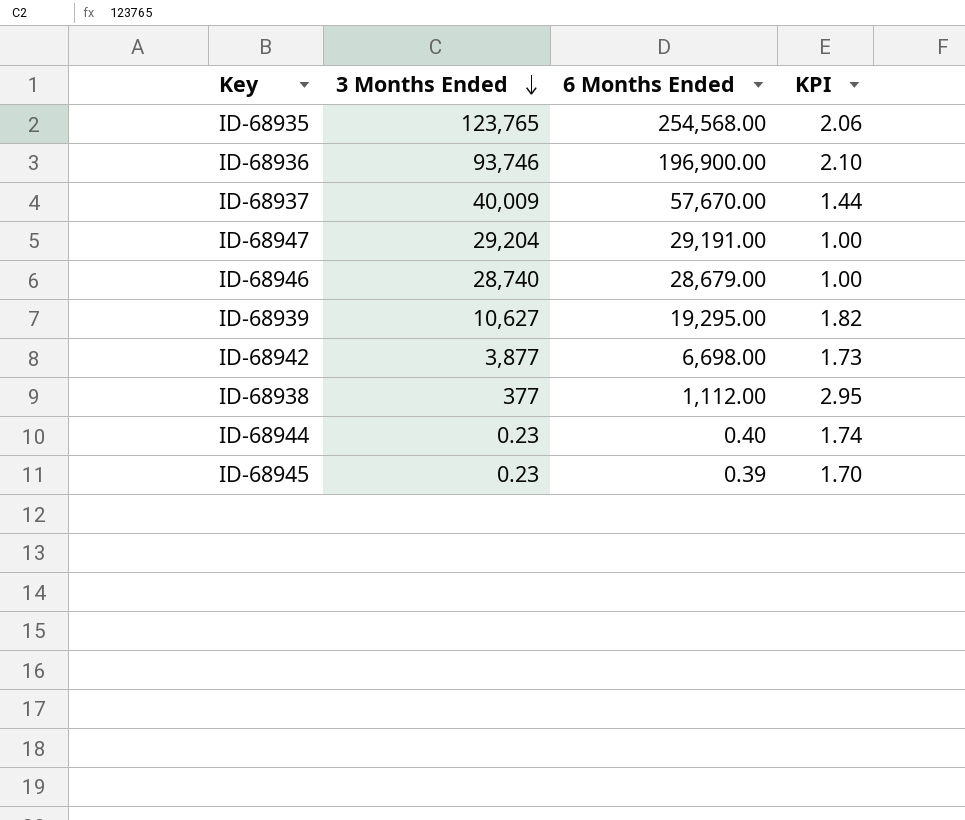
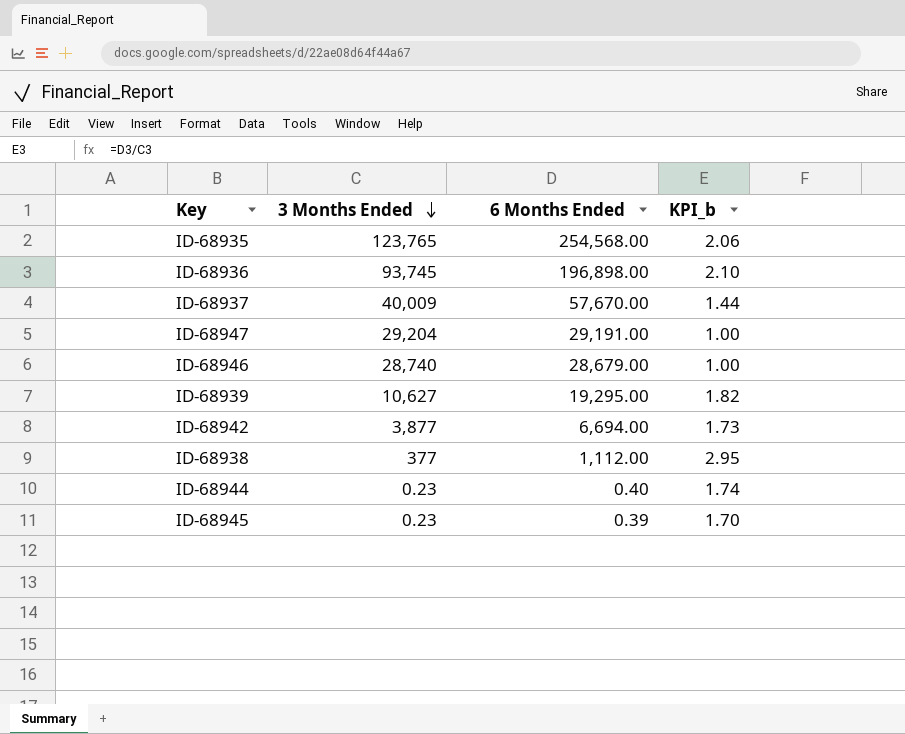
column name: KPI -> KPI_b
ID-68936 | 3 Months Ended: 93,746 -> 93,745
ID-68936 | 6 Months Ended: 196,900.00 -> 196,898.00
ID-68942 | 6 Months Ended: 6,698.00 -> 6,694.00

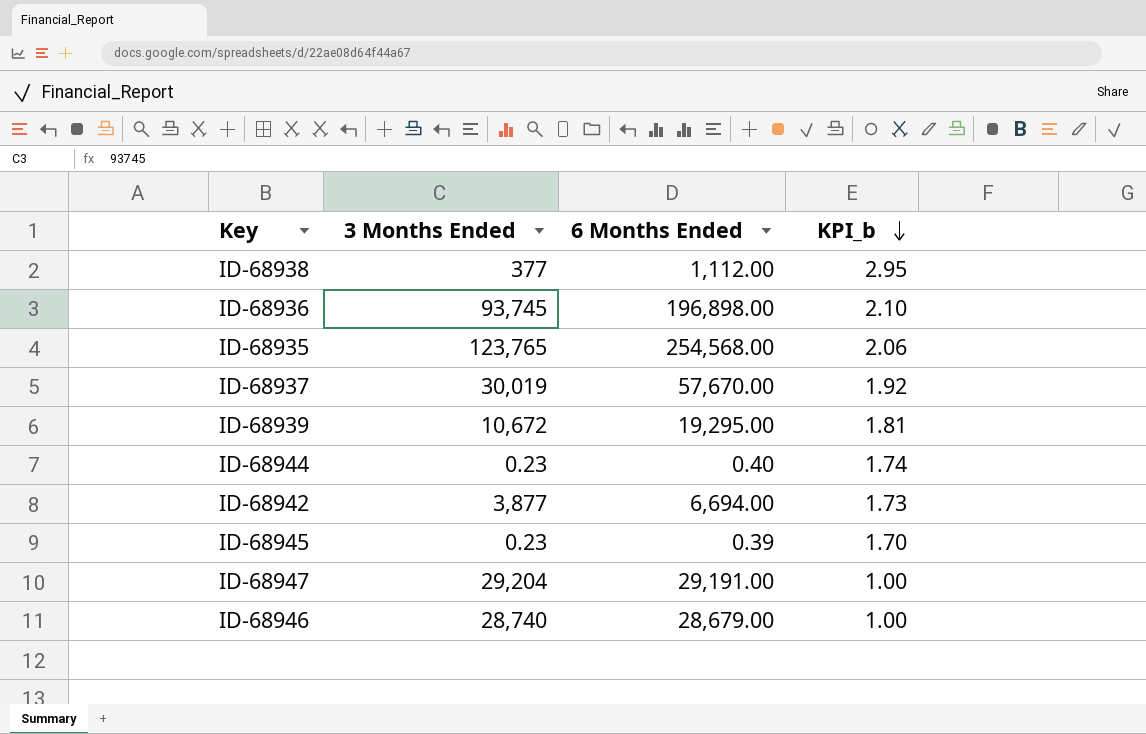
row order: 3 Months Ended descending -> KPI_b descending
ID-68937 | 3 Months Ended: 40,009 -> 30,019
ID-68937 | KPI_b: 1.44 -> 1.92
ID-68939 | 3 Months Ended: 10,627 -> 10,672
ID-68939 | KPI_b: 1.82 -> 1.81

